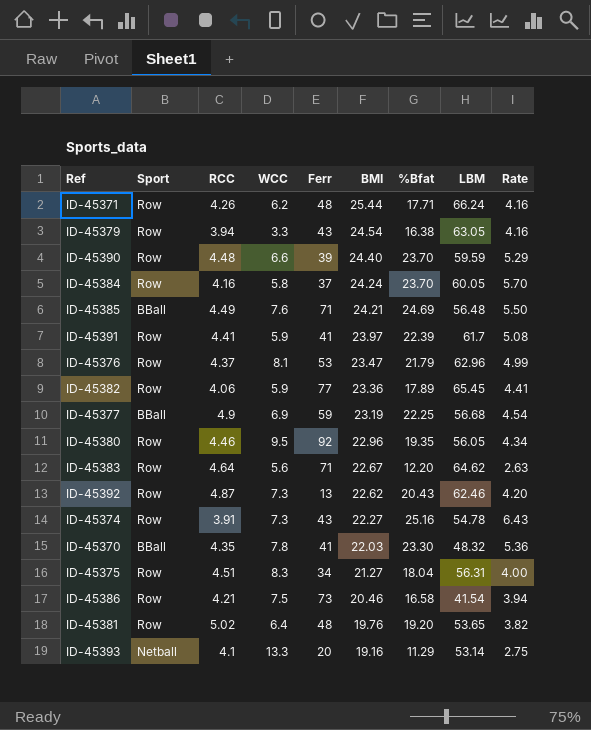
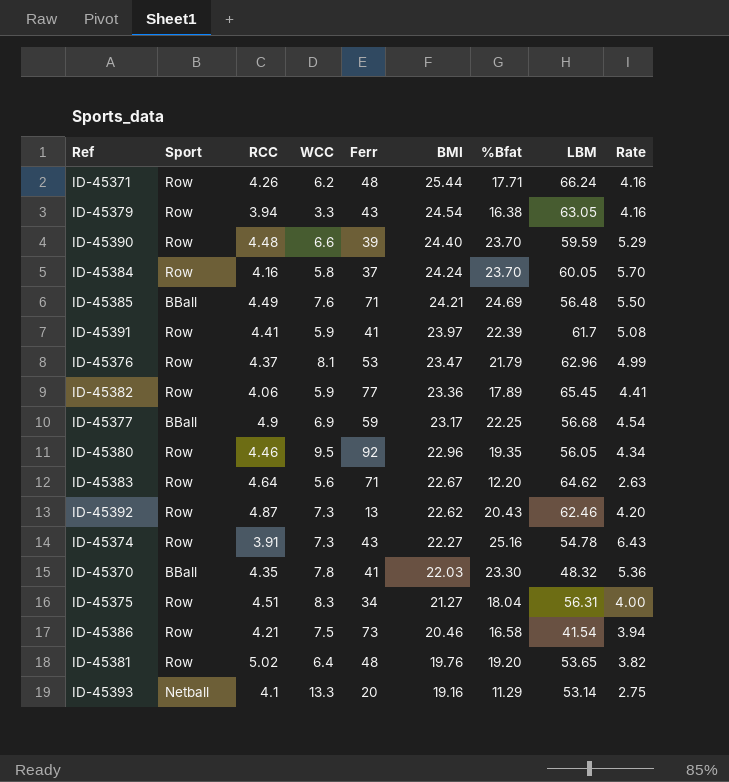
ID-45377 | BMI: 23.19 -> 23.17

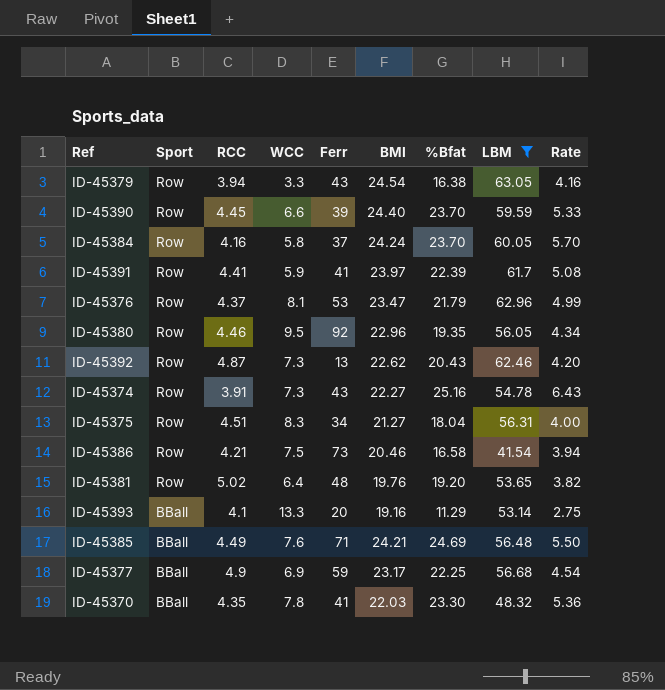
filter: none -> LBM <= 63.05
row order: BMI descending -> Sport descending
ID-45390 | RCC: 4.48 -> 4.45
ID-45390 | Rate: 5.29 -> 5.33
ID-45393 | Sport: Netball -> BBall

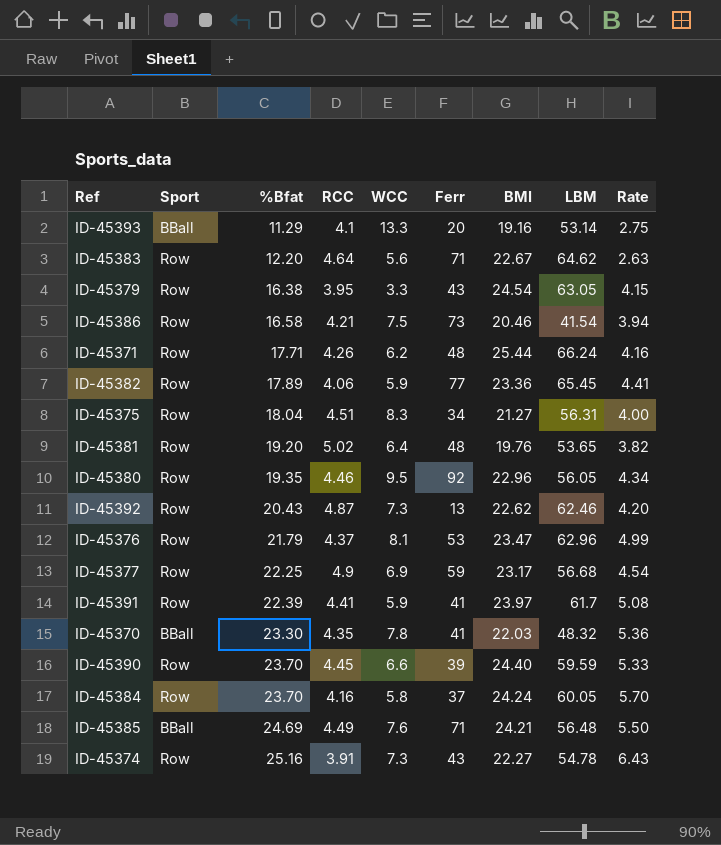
filter: LBM <= 63.05 -> none
row order: Sport descending -> %Bfat ascending
column %Bfat | position: 7 -> 3
ID-45379 | RCC: 3.94 -> 3.95
ID-45379 | Rate: 4.16 -> 4.15
ID-45377 | Sport: BBall -> Row

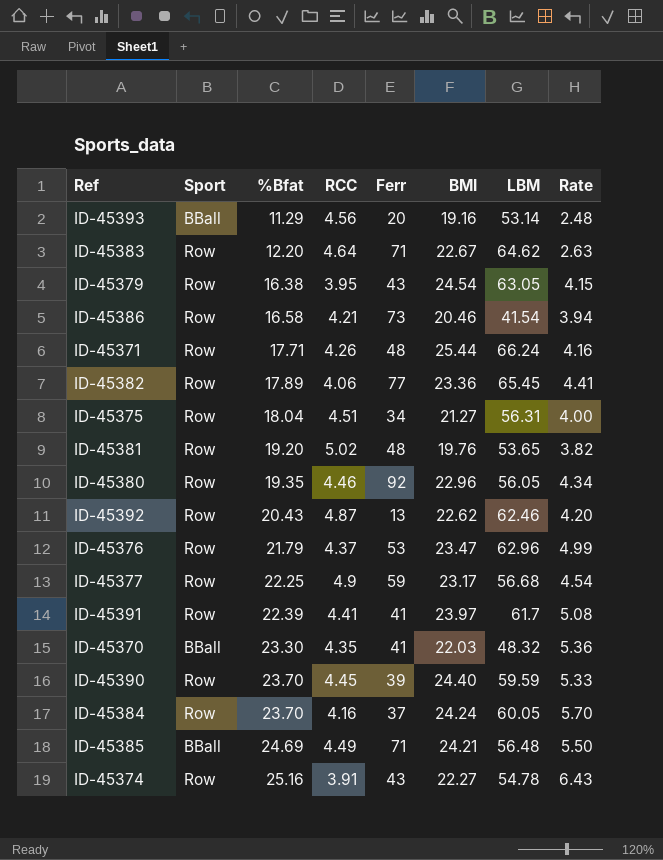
column WCC | position: 5 -> none
ID-45393 | RCC: 4.1 -> 4.56
ID-45393 | Rate: 2.75 -> 2.48

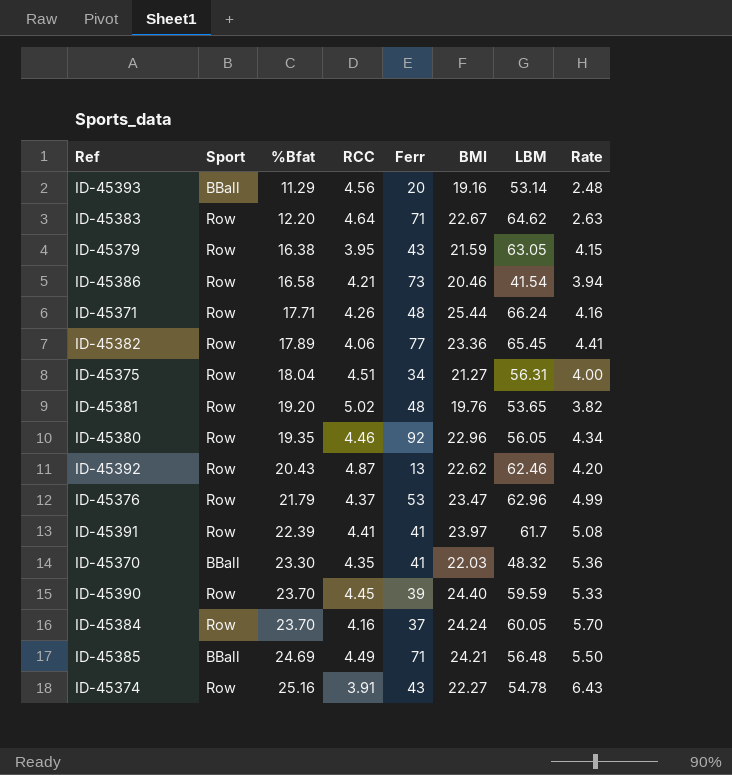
row ID-45377: Row | 22.25 | 4.9 | 59 | 23.17 | 56.68 | 4.54 -> none
ID-45379 | BMI: 24.54 -> 21.59

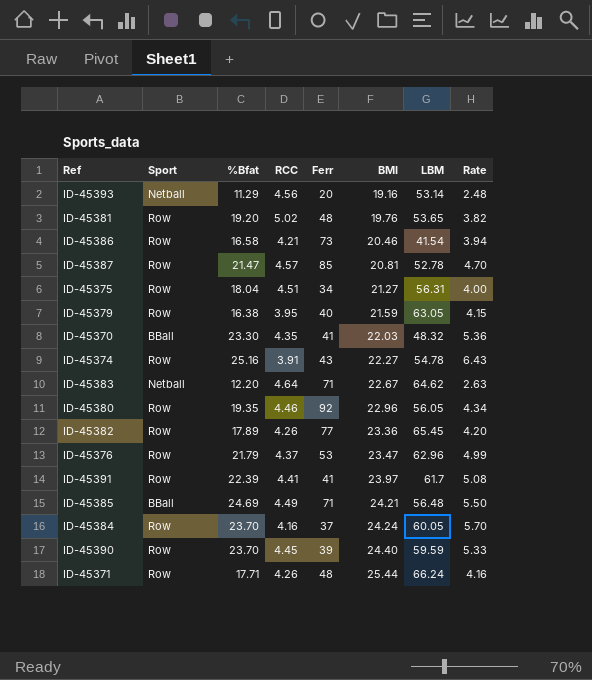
row order: %Bfat ascending -> BMI ascending
row ID-45392: Row | 20.43 | 4.87 | 13 | 22.62 | 62.46 | 4.20 -> none
ID-45393 | Sport: BBall -> Netball
row ID-45387: none -> Row | 21.47 | 4.57 | 85 | 20.81 | 52.78 | 4.70
ID-45379 | Ferr: 43 -> 40
ID-45383 | Sport: Row -> Netball
ID-45382 | RCC: 4.06 -> 4.26
ID-45382 | Rate: 4.41 -> 4.20

